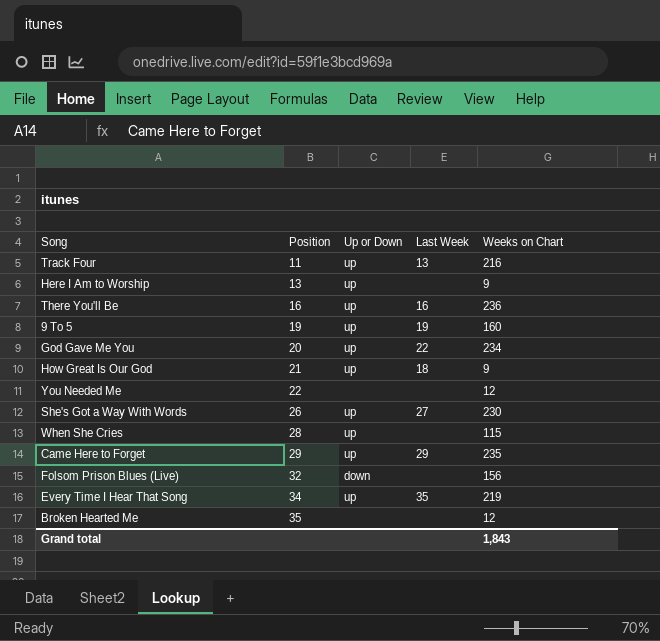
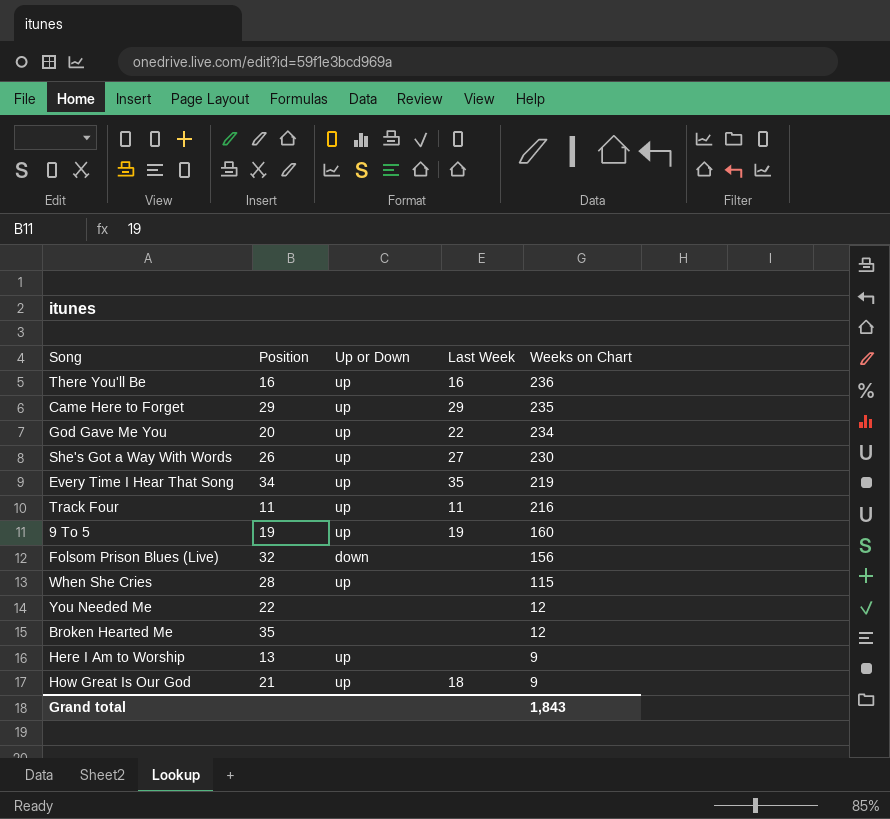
row order: Position ascending -> Weeks on Chart descending
Track Four | Last Week: 13 -> 11

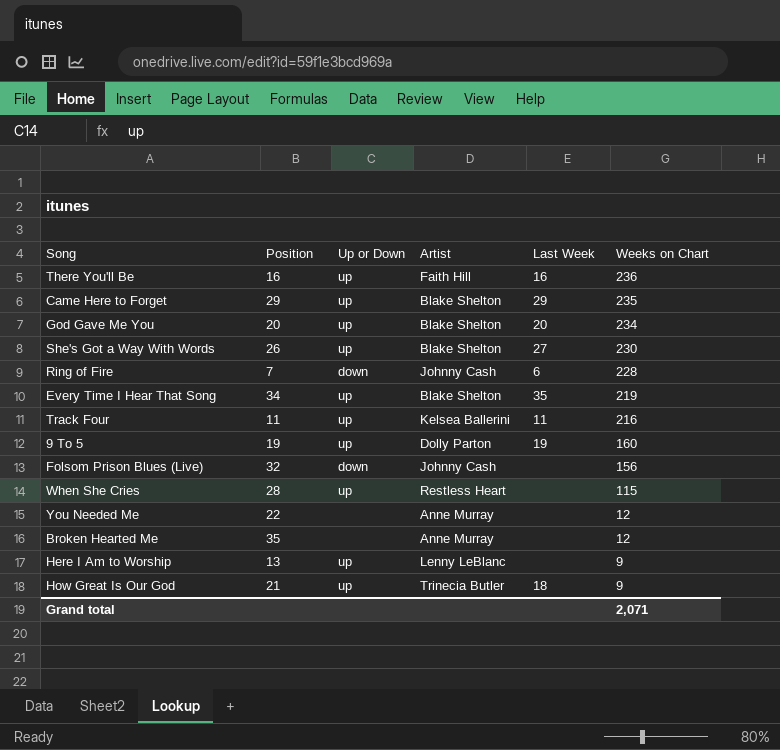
column Artist | position: none -> 4
God Gave Me You | Last Week: 22 -> 20
row Ring of Fire: none -> 7 | down | Johnny Cash | 6 | 228
Grand total | Weeks on Chart: 1,843 -> 2,071

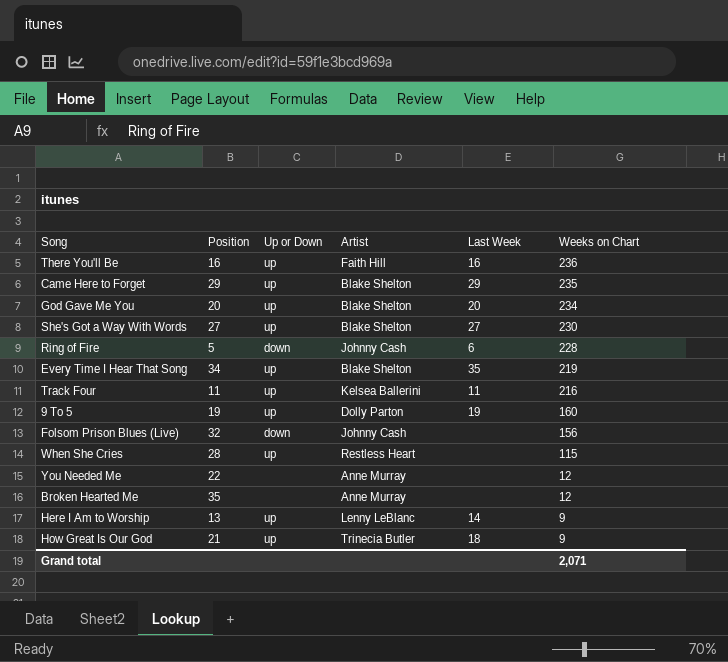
She's Got a Way With Words | Position: 26 -> 27
Ring of Fire | Position: 7 -> 5
Here I Am to Worship | Last Week: none -> 14

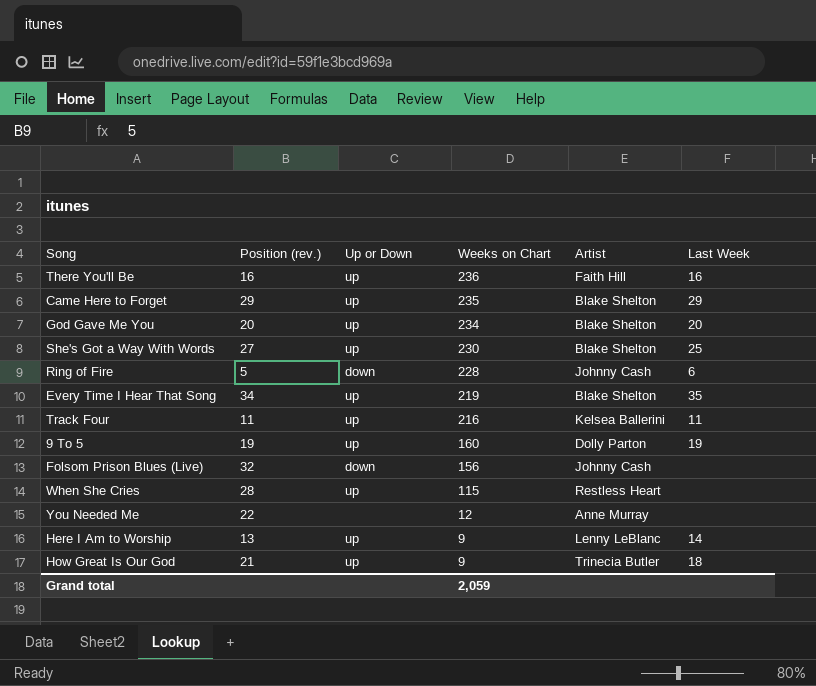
column name: Position -> Position (rev.)
column Weeks on Chart | position: 6 -> 4
row Broken Hearted Me: 35 | none | Anne Murray | none | 12 -> none
She's Got a Way With Words | Last Week: 27 -> 25
Grand total | Weeks on Chart: 2,071 -> 2,059

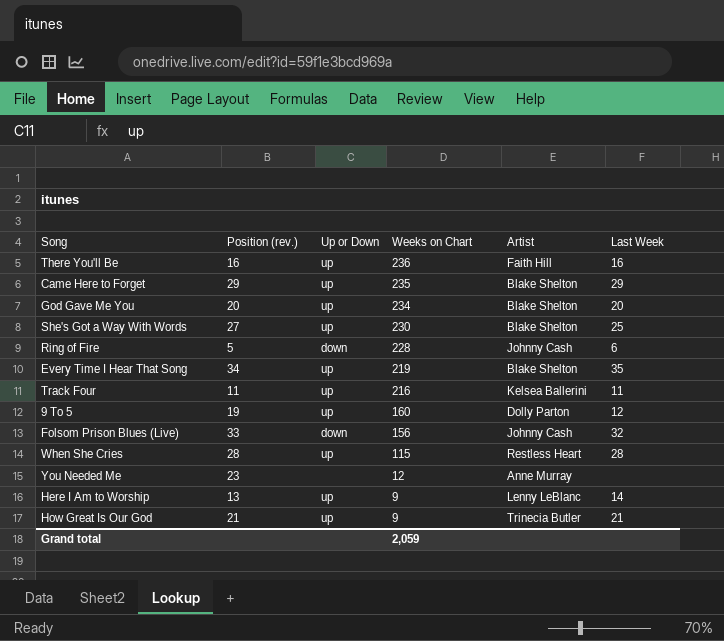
9 To 5 | Last Week: 19 -> 12
Folsom Prison Blues (Live) | Position (rev.): 32 -> 33
Folsom Prison Blues (Live) | Last Week: none -> 32
When She Cries | Last Week: none -> 28
You Needed Me | Position (rev.): 22 -> 23
How Great Is Our God | Last Week: 18 -> 21

